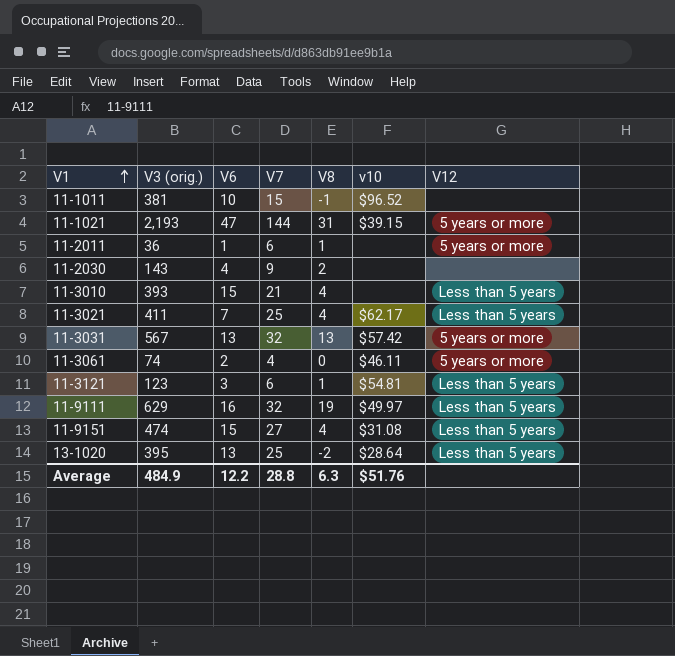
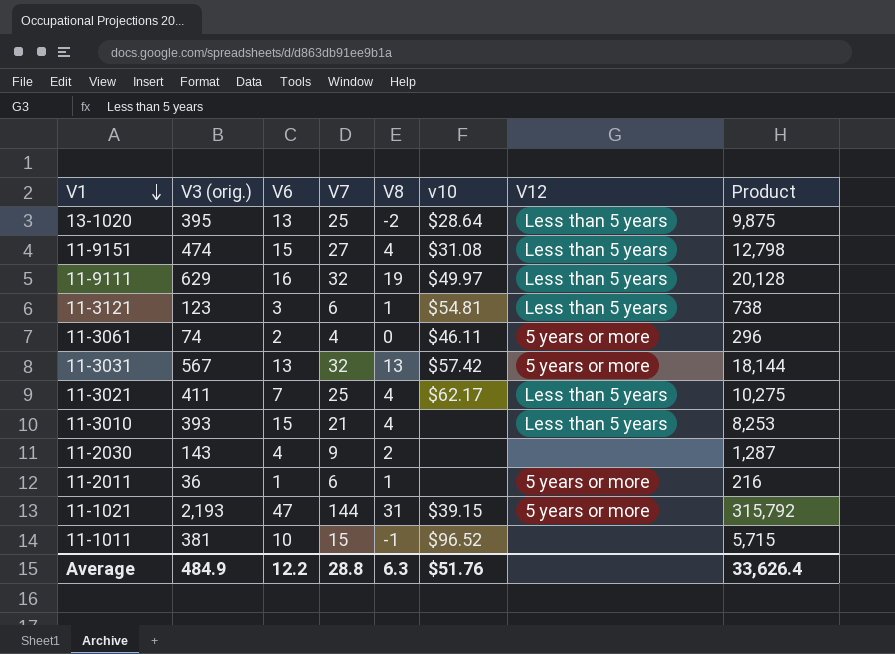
row order: V1 ascending -> V1 descending
column Product | formula: none -> [V3 (orig.)] * [V7]

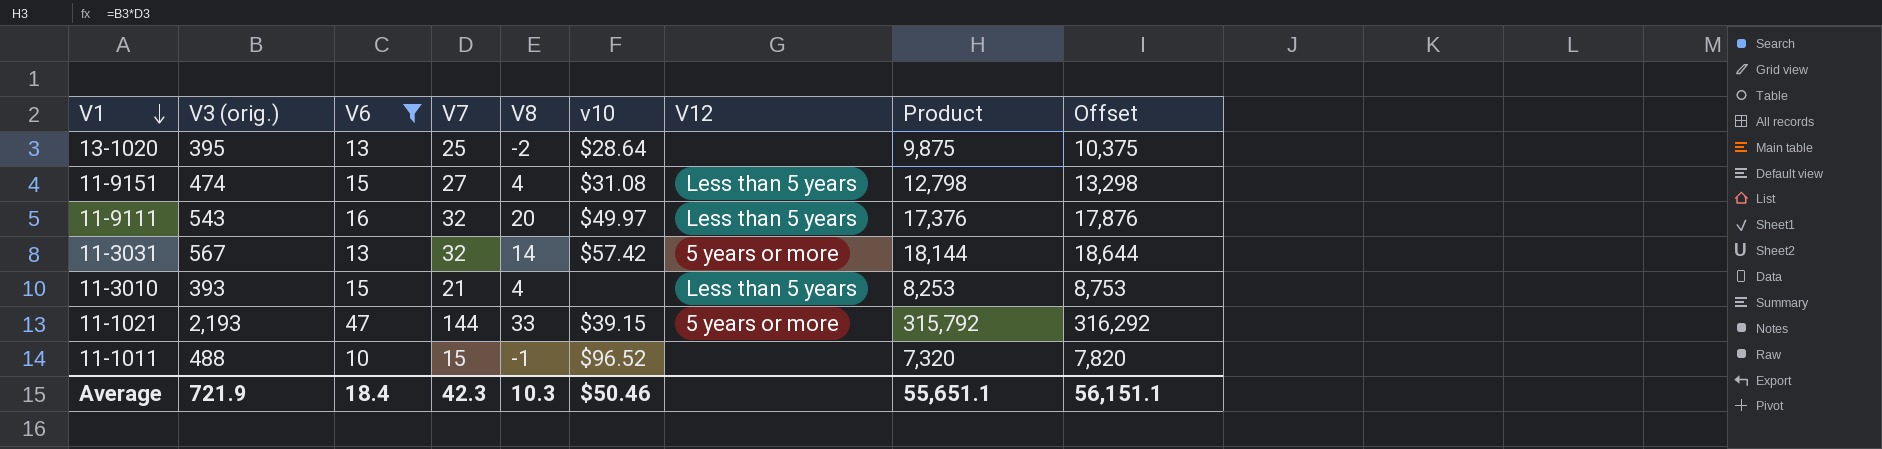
filter: none -> V6 >= 10
column Offset | formula: none -> [Product] + 500
13-1020 | V12: Less than 5 years -> none
11-9111 | V3 (orig.): 629 -> 543
11-9111 | V8: 19 -> 20
11-9111 | Product: 20,128 -> 17,376
11-3031 | V8: 13 -> 14
11-1021 | V8: 31 -> 33
11-1011 | V3 (orig.): 381 -> 488
11-1011 | Product: 5,715 -> 7,320
Average | V3 (orig.): 484.9 -> 721.9
Average | V6: 12.2 -> 18.4
Average | V7: 28.8 -> 42.3
Average | V8: 6.3 -> 10.3
Average | v10: $51.76 -> $50.46
Average | Product: 33,626.4 -> 55,651.1

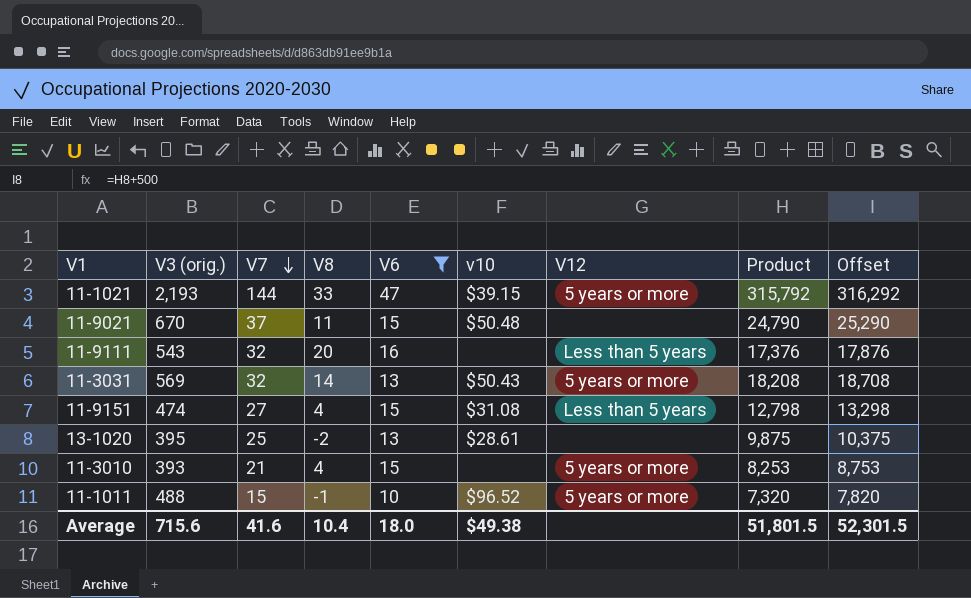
row order: V1 descending -> V7 descending
column V6 | position: 3 -> 5
row 11-9021: none -> 670 | 37 | 11 | 15 | $50.48 | none | 24,790 | 25,290
11-9111 | v10: $49.97 -> none
11-3031 | V3 (orig.): 567 -> 569
11-3031 | v10: $57.42 -> $50.43
11-3031 | Product: 18,144 -> 18,208
11-3031 | Offset: 18,644 -> 18,708
13-1020 | v10: $28.64 -> $28.61
11-3010 | V12: Less than 5 years -> 5 years or more
11-1011 | V12: none -> 5 years or more
Average | V3 (orig.): 721.9 -> 715.6
Average | V7: 42.3 -> 41.6
Average | V8: 10.3 -> 10.4
Average | V6: 18.4 -> 18.0
Average | v10: $50.46 -> $49.38
Average | Product: 55,651.1 -> 51,801.5
Average | Offset: 56,151.1 -> 52,301.5

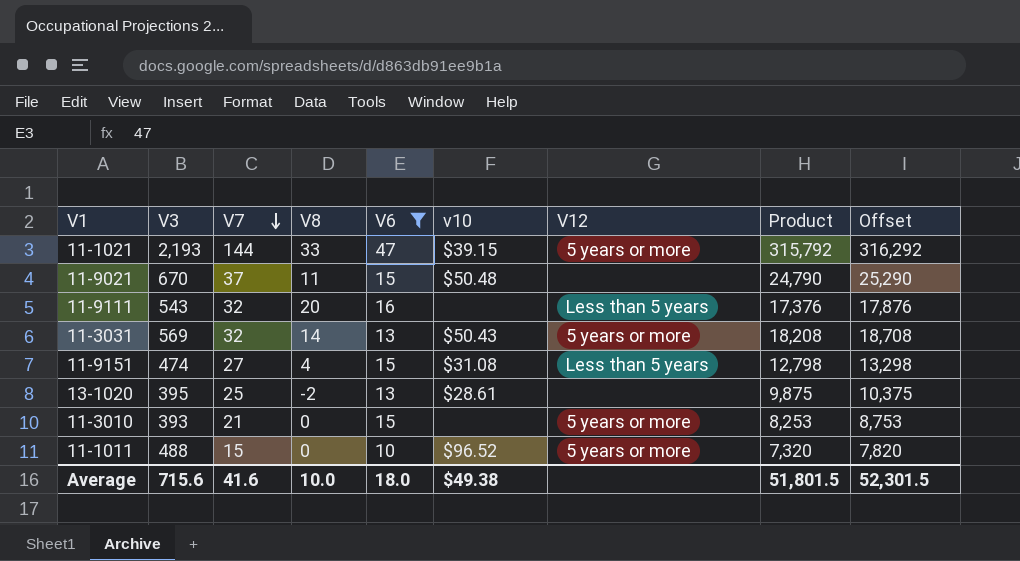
column name: V3 (orig.) -> V3
11-3010 | V8: 4 -> 0
11-1011 | V8: -1 -> 0
Average | V8: 10.4 -> 10.0

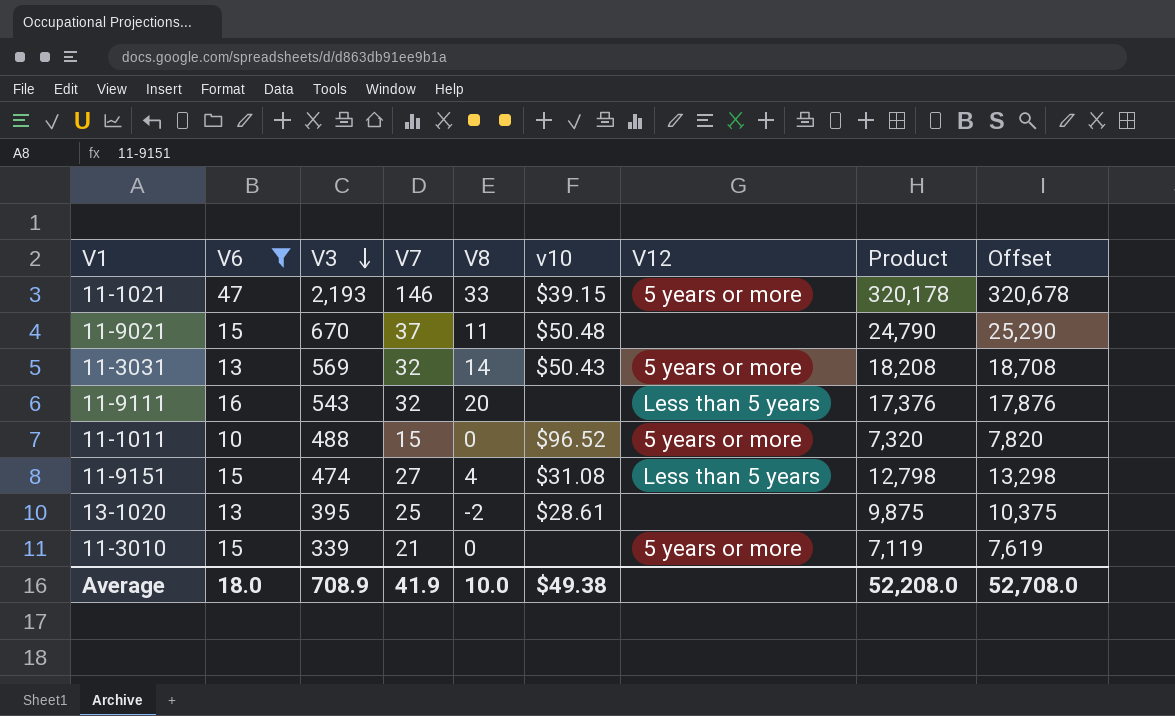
row order: V7 descending -> V3 descending
column V6 | position: 5 -> 2
11-1021 | V7: 144 -> 146
11-1021 | Product: 315,792 -> 320,178
11-1021 | Offset: 316,292 -> 320,678
11-3010 | V3: 393 -> 339
11-3010 | Product: 8,253 -> 7,119
11-3010 | Offset: 8,753 -> 7,619
Average | V3: 715.6 -> 708.9
Average | V7: 41.6 -> 41.9
Average | Product: 51,801.5 -> 52,208.0
Average | Offset: 52,301.5 -> 52,708.0

